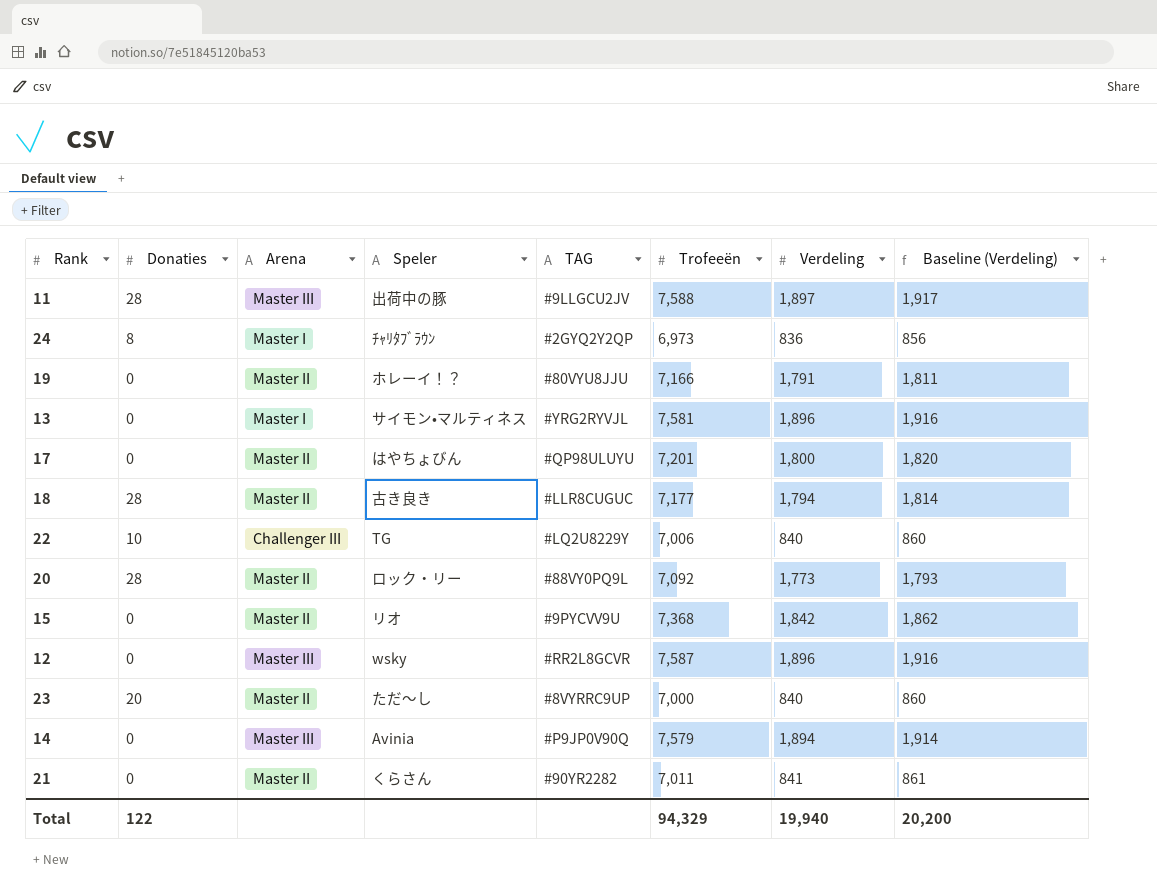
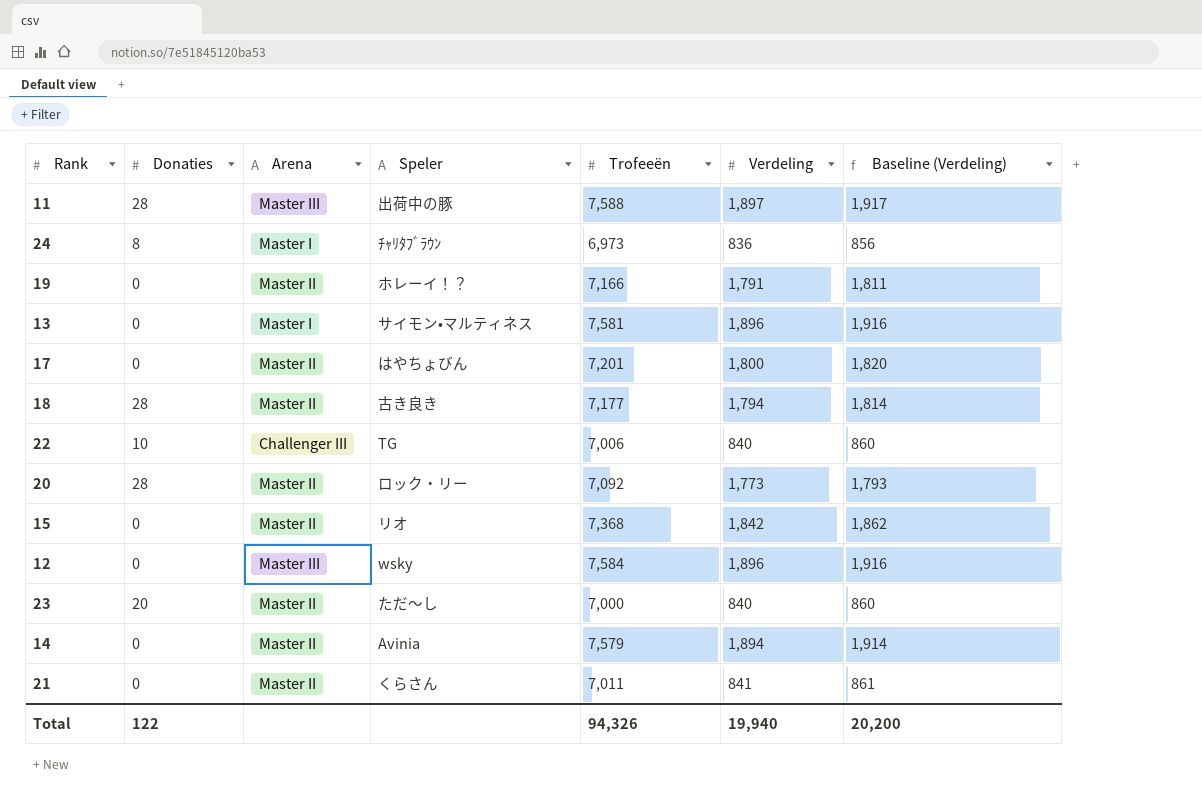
column TAG | position: 5 -> none
12 | Trofeeën: 7,587 -> 7,584
14 | Arena: Master III -> Master II
Total | Trofeeën: 94,329 -> 94,326

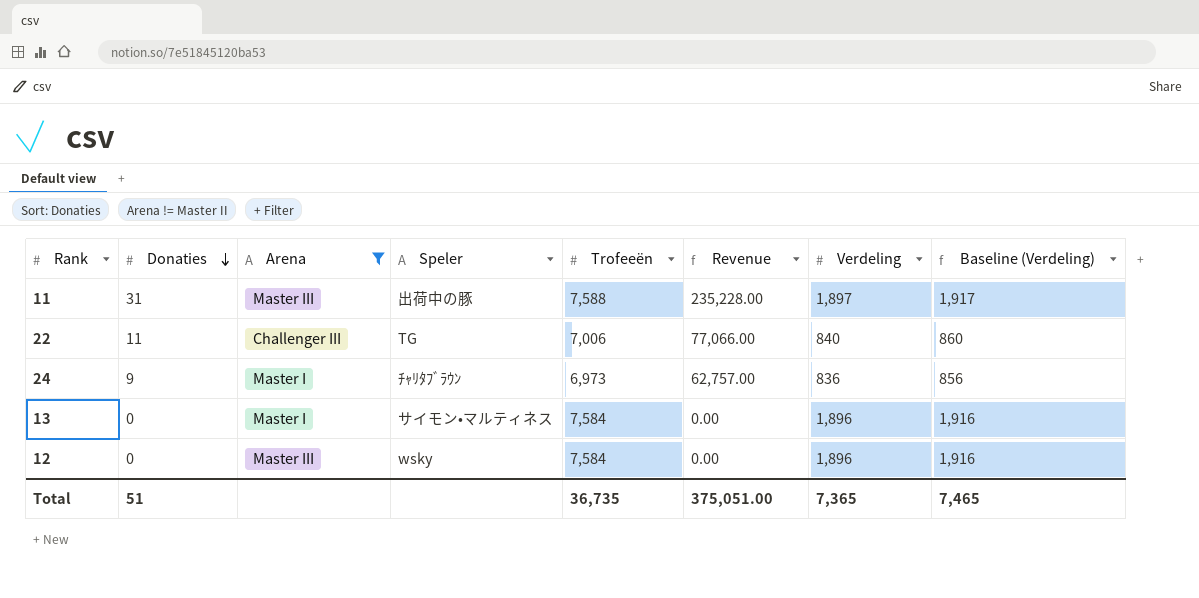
filter: none -> Arena != Master II
row order: none -> Donaties descending
column Revenue | formula: none -> [Donaties] * [Trofeeën]
11 | Donaties: 28 -> 31
22 | Donaties: 10 -> 11
24 | Donaties: 8 -> 9
13 | Trofeeën: 7,581 -> 7,584
Total | Donaties: 122 -> 51
Total | Trofeeën: 94,326 -> 36,735
Total | Verdeling: 19,940 -> 7,365
Total | Baseline (Verdeling): 20,200 -> 7,465

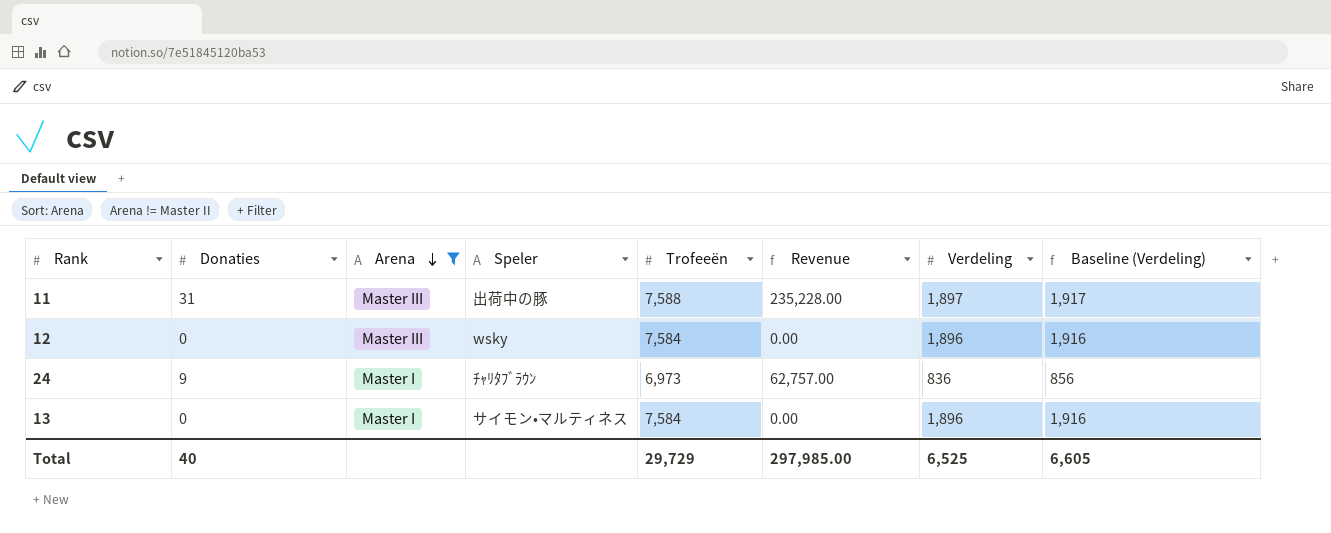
row order: Donaties descending -> Arena descending
row 22: 11 | Challenger III | TG | 7,006 | 77,066.00 | 840 | 860 -> none
Total | Donaties: 51 -> 40
Total | Trofeeën: 36,735 -> 29,729
Total | Revenue: 375,051.00 -> 297,985.00
Total | Verdeling: 7,365 -> 6,525
Total | Baseline (Verdeling): 7,465 -> 6,605

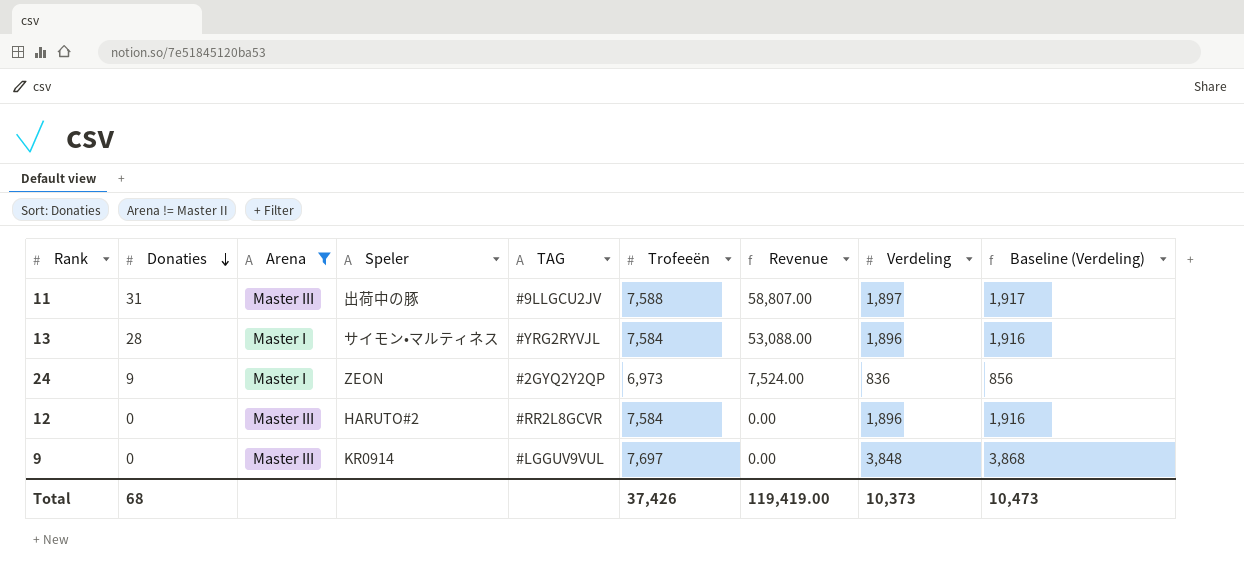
row order: Arena descending -> Donaties descending
column TAG | position: none -> 5
column Revenue | formula: [Donaties] * [Trofeeën] -> [Donaties] * [Verdeling]
13 | Donaties: 0 -> 28
24 | Speler: ﾁｬﾘﾀﾌﾞﾗｳﾝ -> ZEON
12 | Speler: wsky -> HARUTO#2
row 9: none -> 0 | Master III | KR0914 | #LGGUV9VUL | 7,697 | 0.00 | 3,848 | 3,868
Total | Donaties: 40 -> 68
Total | Trofeeën: 29,729 -> 37,426
Total | Revenue: 297,985.00 -> 119,419.00
Total | Verdeling: 6,525 -> 10,373
Total | Baseline (Verdeling): 6,605 -> 10,473

